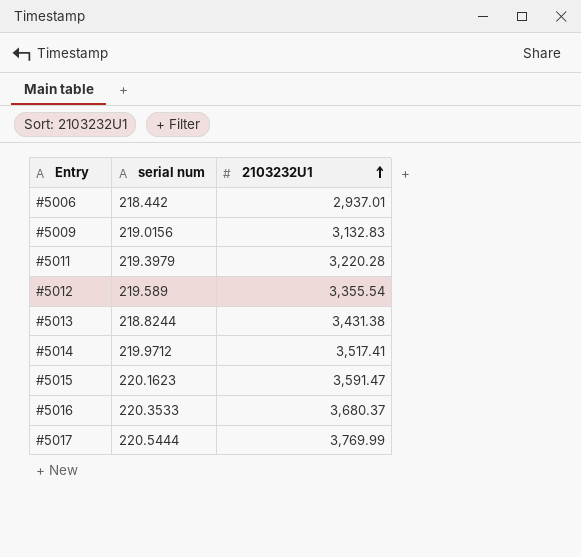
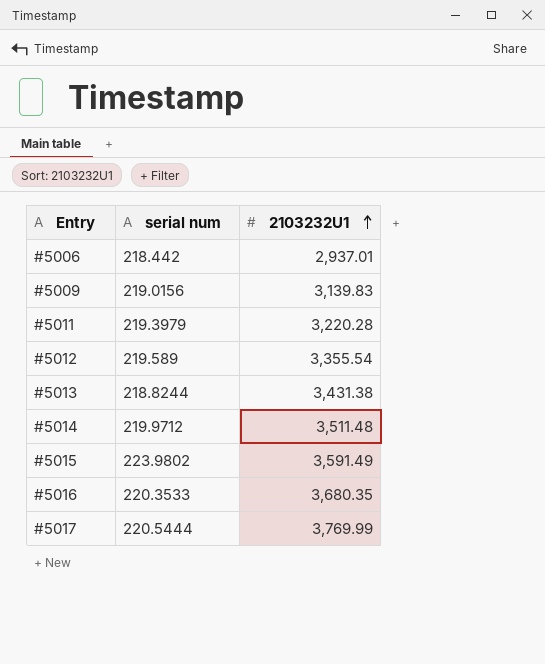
#5009 | 2103232U1: 3,132.83 -> 3,139.83
#5014 | 2103232U1: 3,517.41 -> 3,511.48
#5015 | serial num: 220.1623 -> 223.9802
#5015 | 2103232U1: 3,591.47 -> 3,591.49
#5016 | 2103232U1: 3,680.37 -> 3,680.35

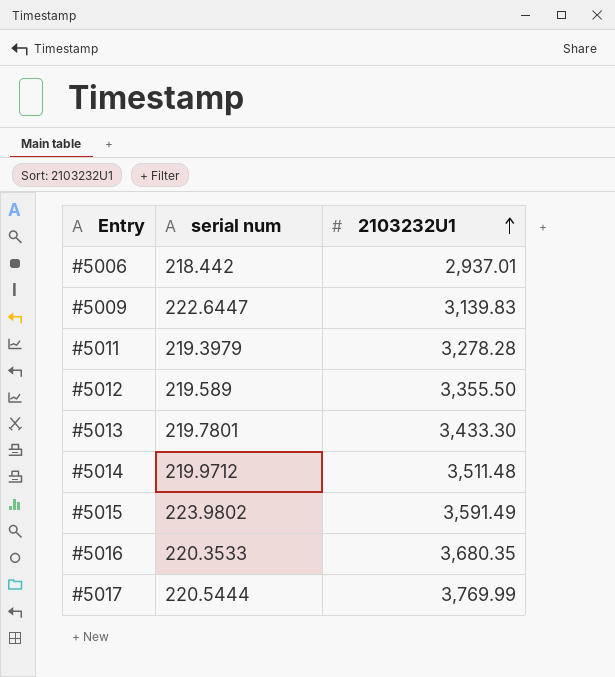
#5009 | serial num: 219.0156 -> 222.6447
#5011 | 2103232U1: 3,220.28 -> 3,278.28
#5012 | 2103232U1: 3,355.54 -> 3,355.50
#5013 | serial num: 218.8244 -> 219.7801
#5013 | 2103232U1: 3,431.38 -> 3,433.30

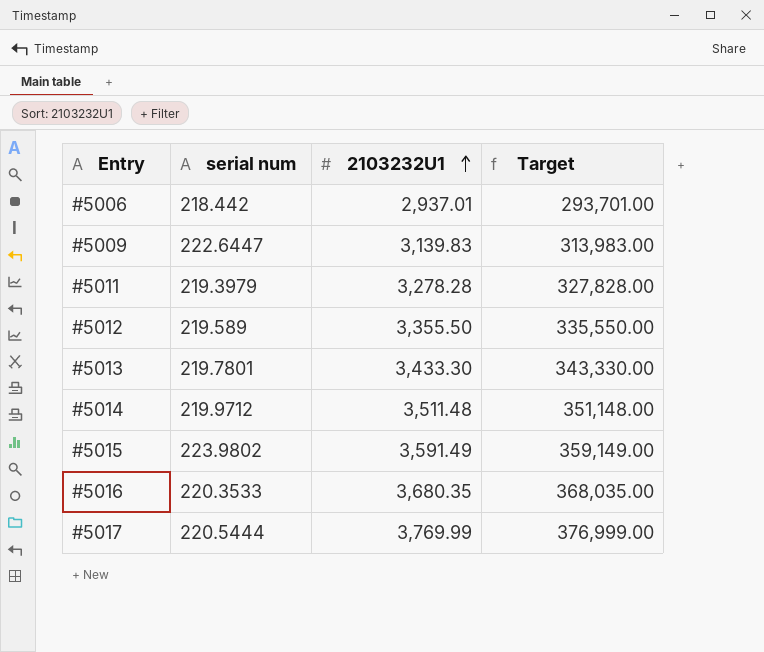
column Target | formula: none -> [2103232U1] * 100

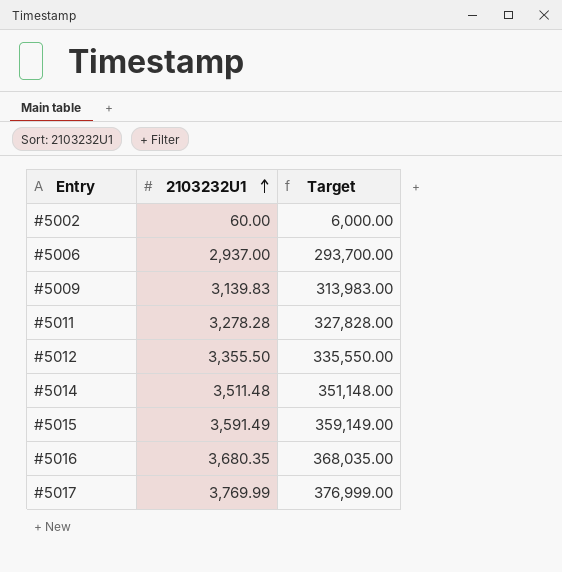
column serial num | position: 2 -> none
row #5013: 219.7801 | 3,433.30 | 343,330.00 -> none
row #5002: none -> 60.00 | 6,000.00
#5006 | 2103232U1: 2,937.01 -> 2,937.00
#5006 | Target: 293,701.00 -> 293,700.00

